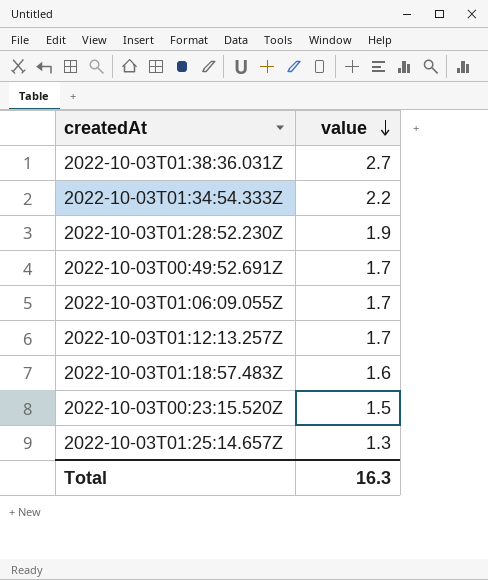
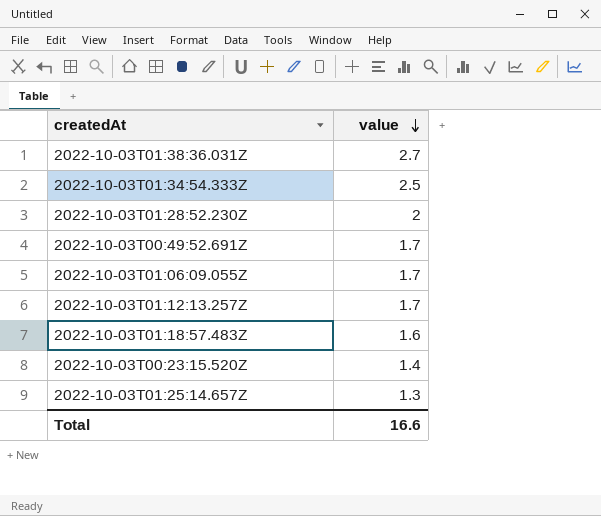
2022-10-03T01:34:54.333Z | value: 2.2 -> 2.5
2022-10-03T01:28:52.230Z | value: 1.9 -> 2
2022-10-03T00:23:15.520Z | value: 1.5 -> 1.4
Total | value: 16.3 -> 16.6

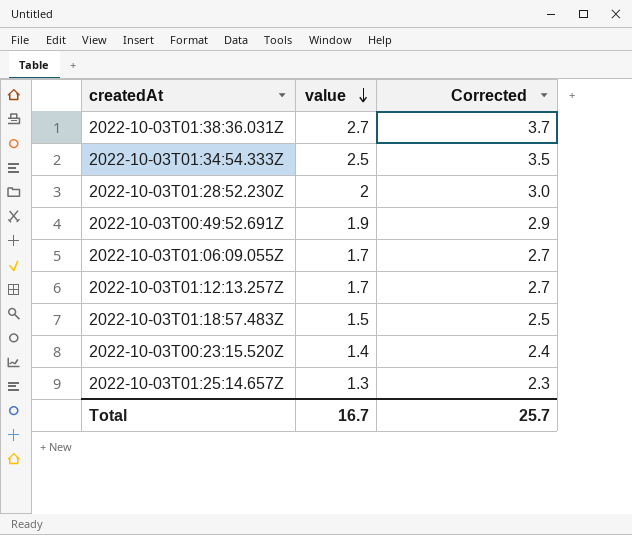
column Corrected | formula: none -> [value] + 1
2022-10-03T00:49:52.691Z | value: 1.7 -> 1.9
2022-10-03T01:18:57.483Z | value: 1.6 -> 1.5
Total | value: 16.6 -> 16.7

